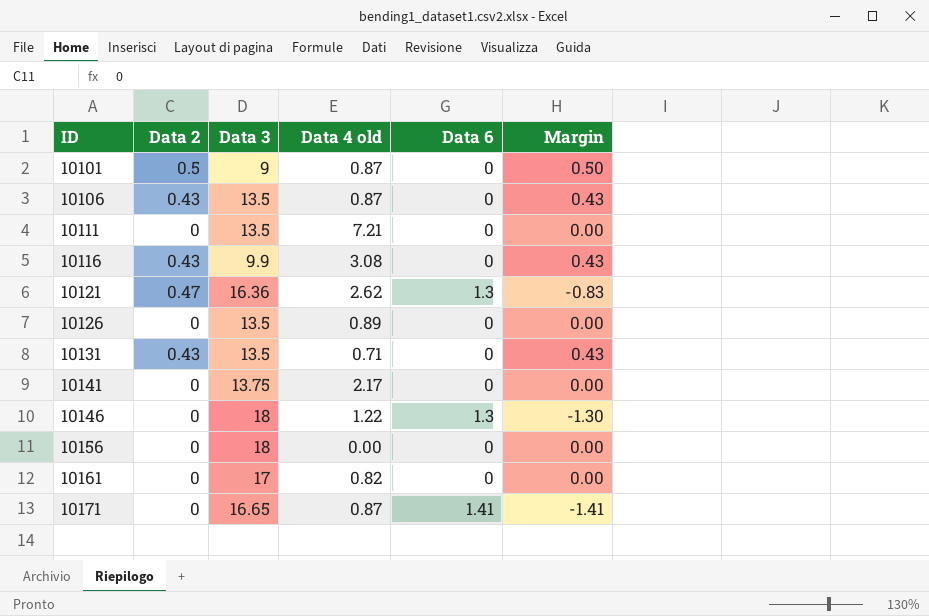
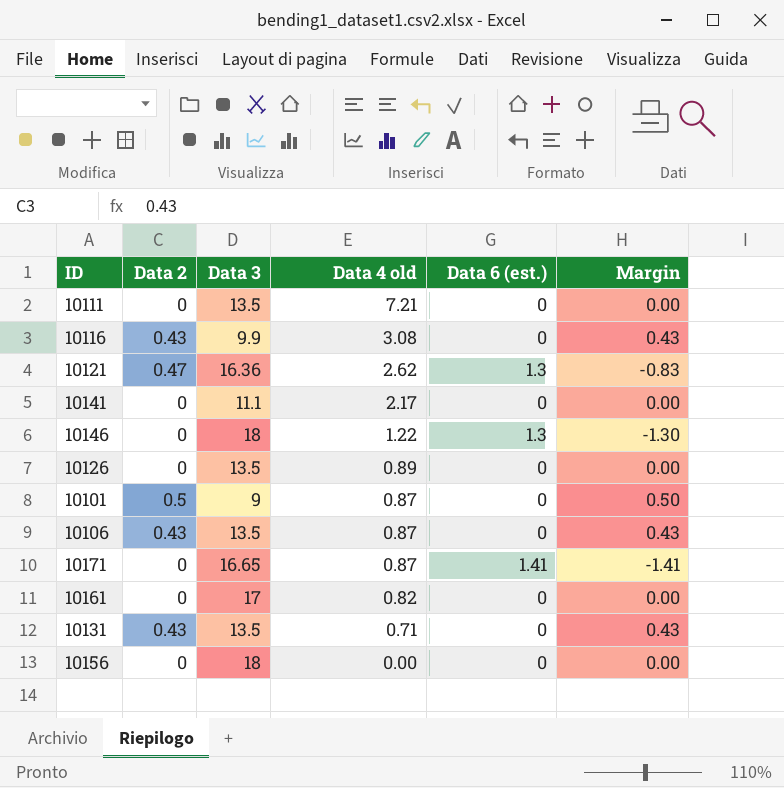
row order: ID ascending -> Data 4 old descending
column name: Data 6 -> Data 6 (est.)
10141 | Data 3: 13.75 -> 11.1

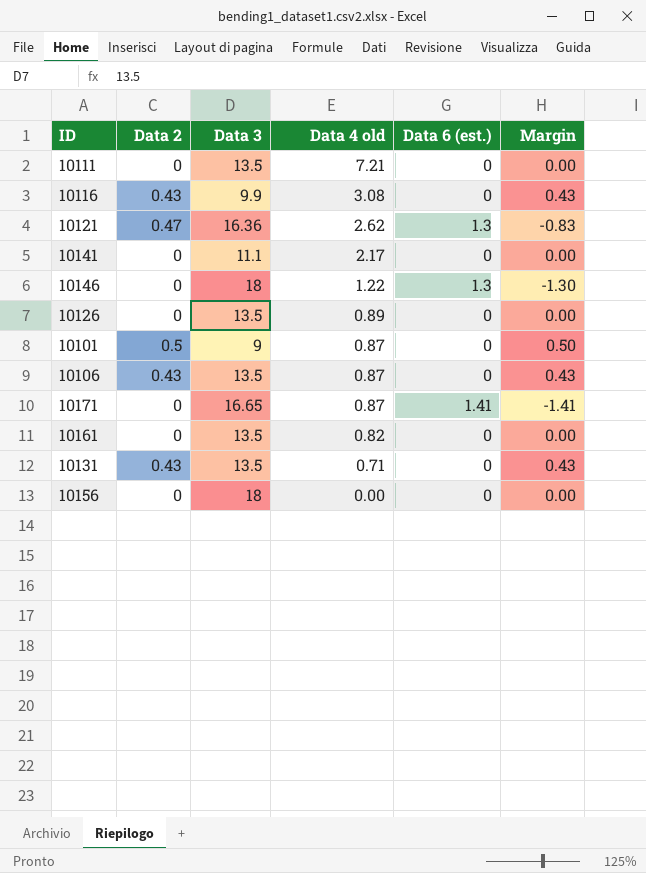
10161 | Data 3: 17 -> 13.5

